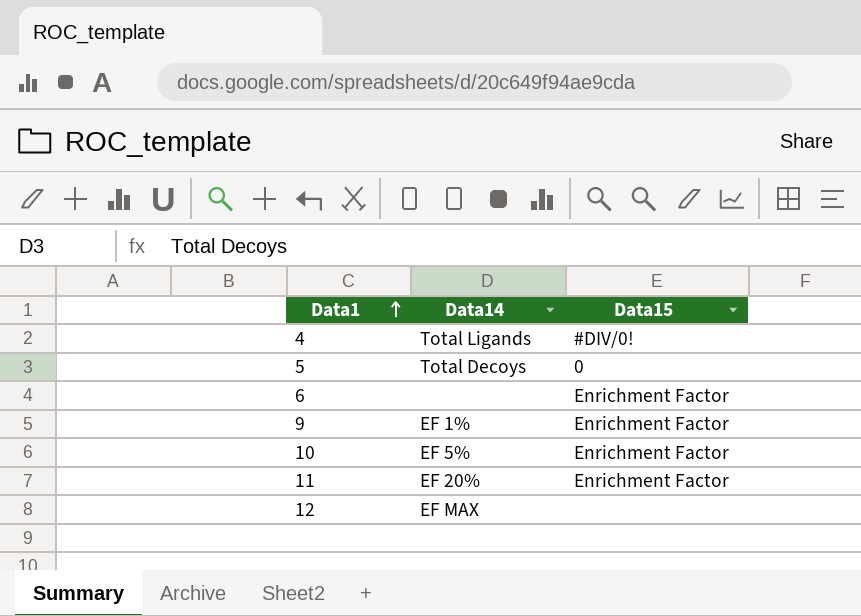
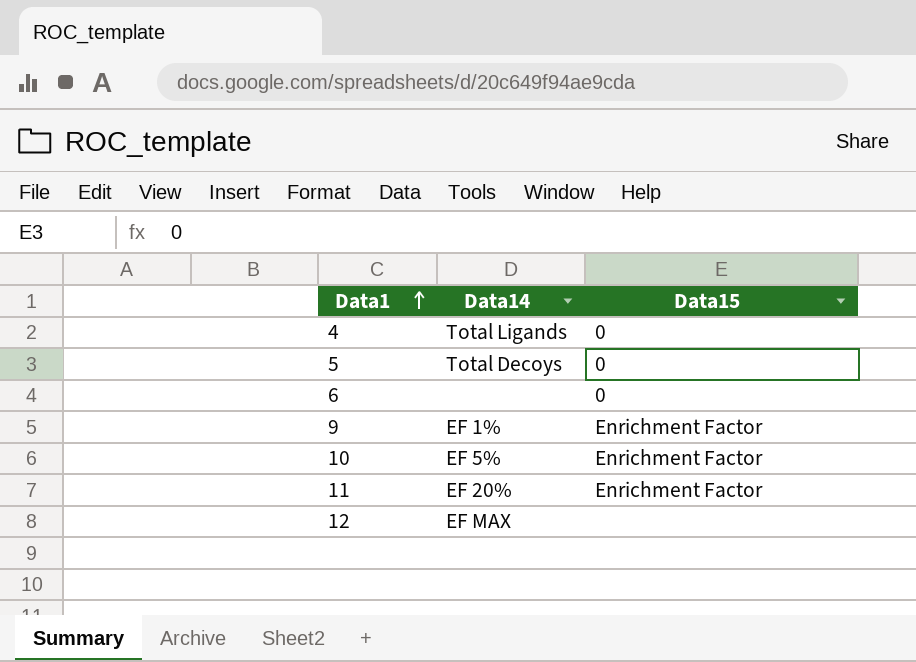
4 | Data15: #DIV/0! -> 0
6 | Data15: Enrichment Factor -> 0

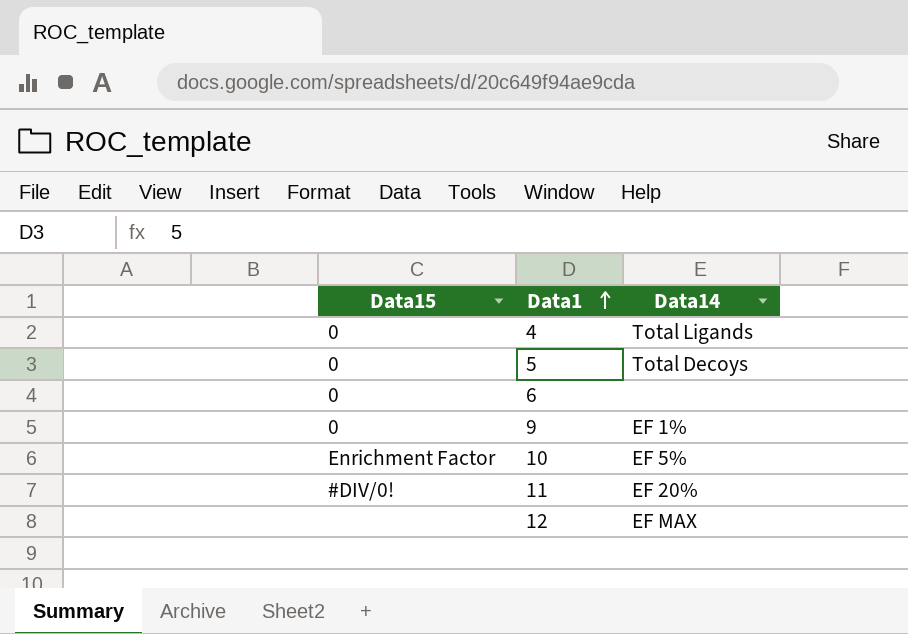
column Data15 | position: 3 -> 1
9 | Data15: Enrichment Factor -> 0
11 | Data15: Enrichment Factor -> #DIV/0!

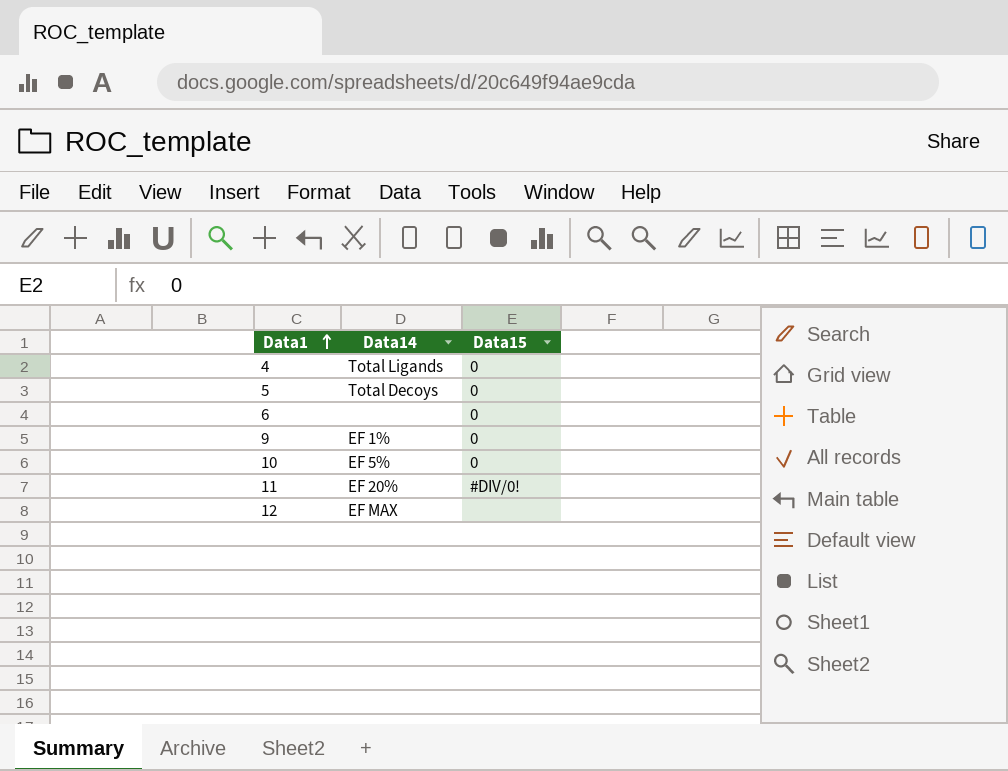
column Data15 | position: 1 -> 3
10 | Data15: Enrichment Factor -> 0

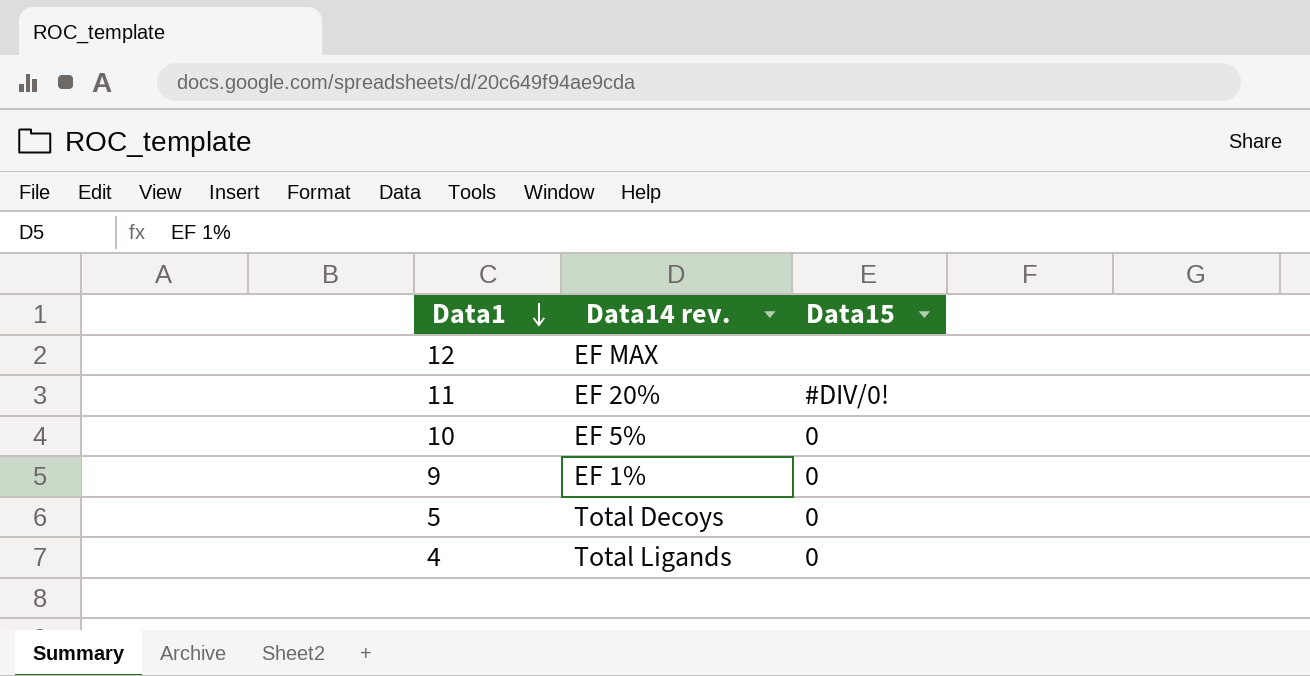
row order: Data1 ascending -> Data1 descending
column name: Data14 -> Data14 rev.
row 6: none | 0 -> none

